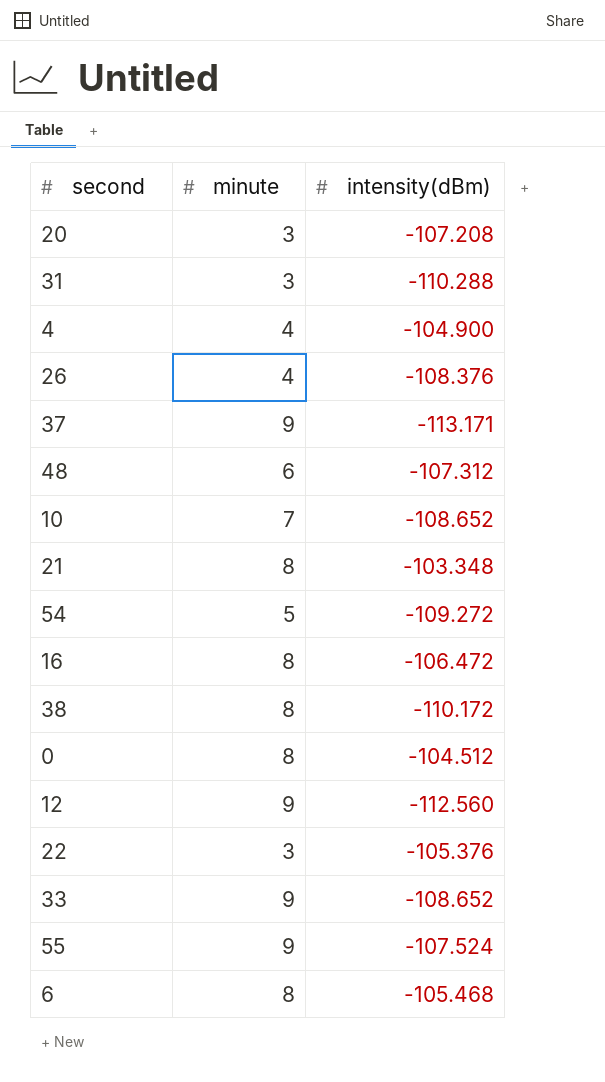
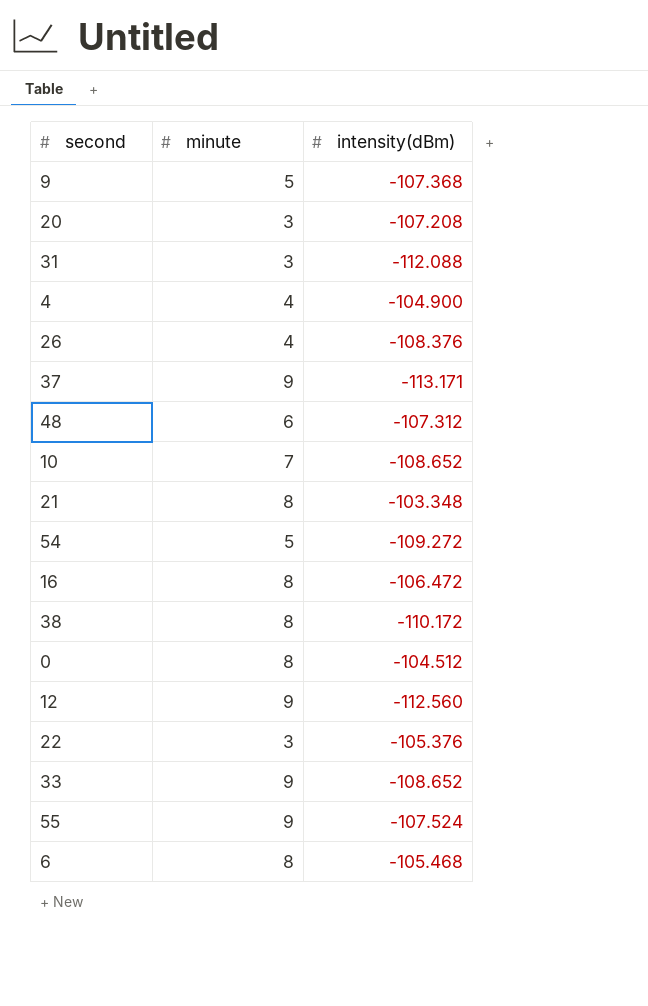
row 9: none -> 5 | -107.368
31 | intensity(dBm): -110.288 -> -112.088

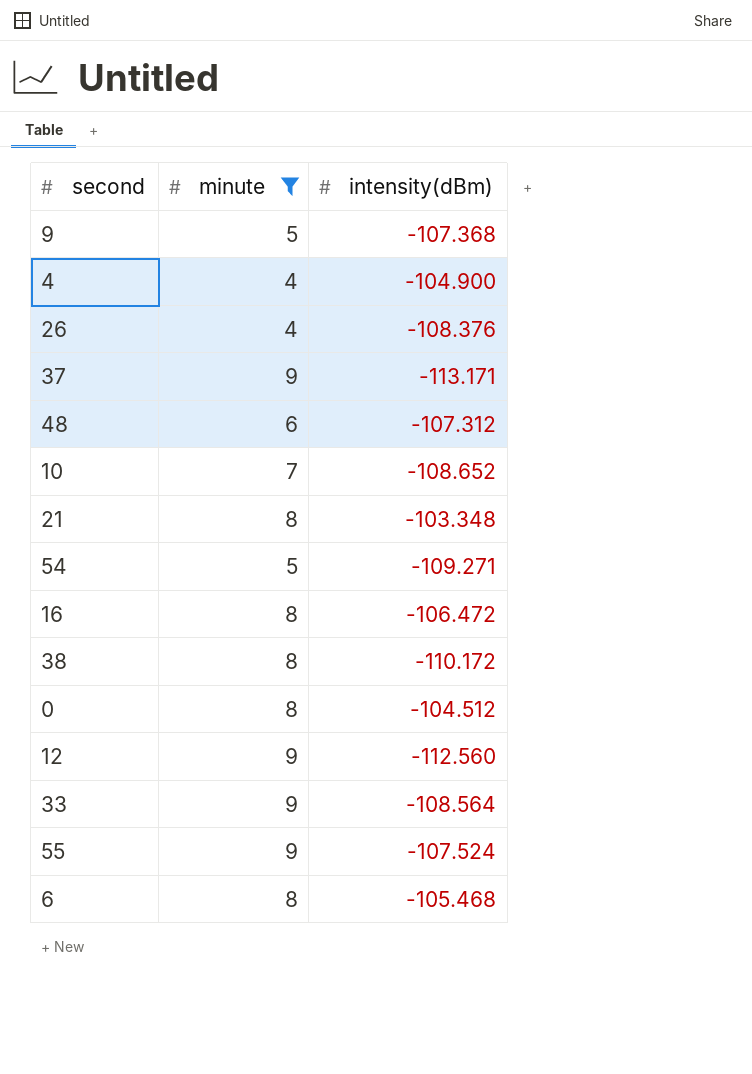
filter: none -> minute != 3
54 | intensity(dBm): -109.272 -> -109.271
33 | intensity(dBm): -108.652 -> -108.564

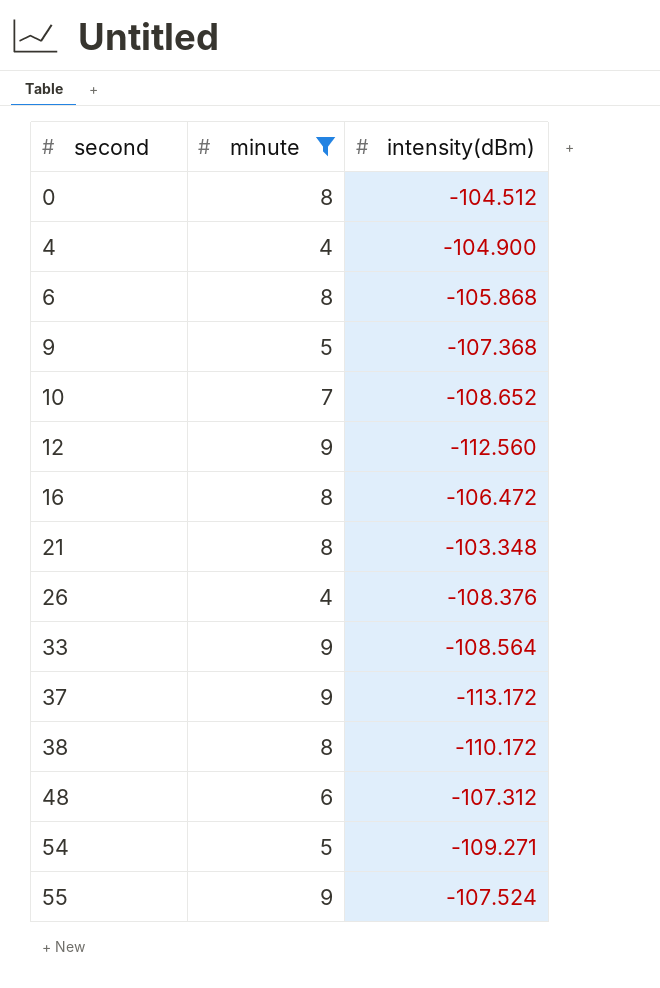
row order: none -> second ascending
6 | intensity(dBm): -105.468 -> -105.868
37 | intensity(dBm): -113.171 -> -113.172

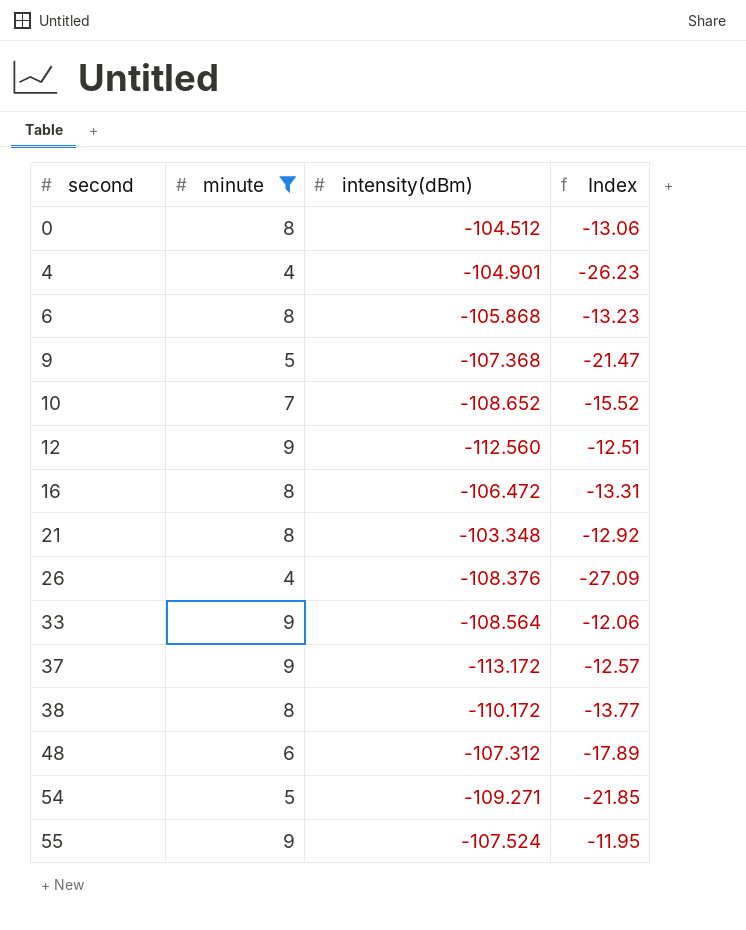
column Index | formula: none -> [intensity(dBm)] / [minute]
4 | intensity(dBm): -104.900 -> -104.901

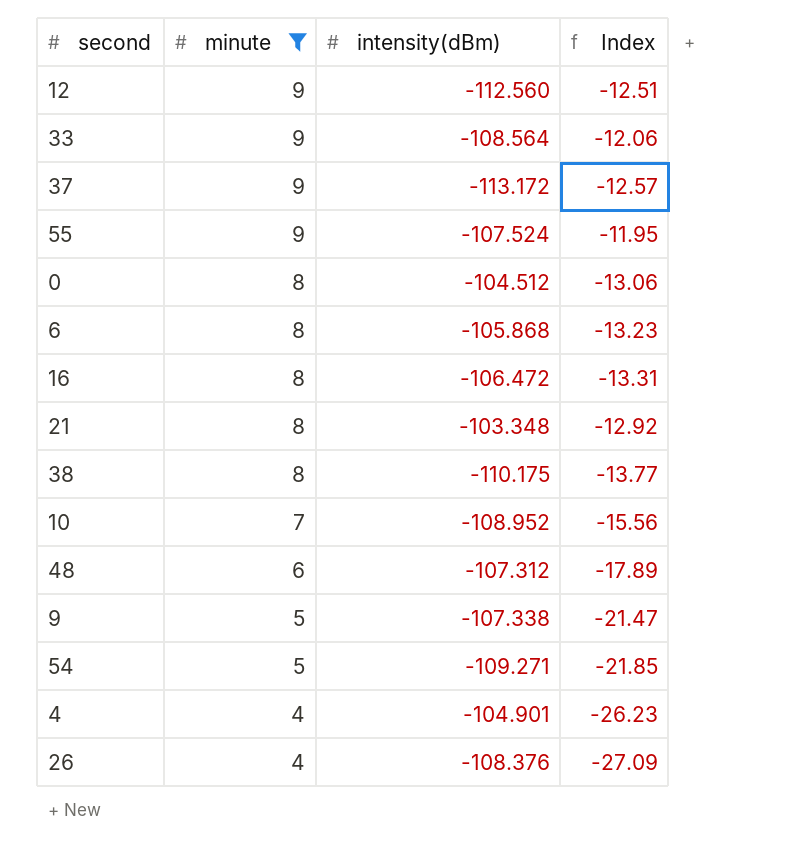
row order: second ascending -> minute descending
38 | intensity(dBm): -110.172 -> -110.175
10 | intensity(dBm): -108.652 -> -108.952
10 | Index: -15.52 -> -15.56
9 | intensity(dBm): -107.368 -> -107.338

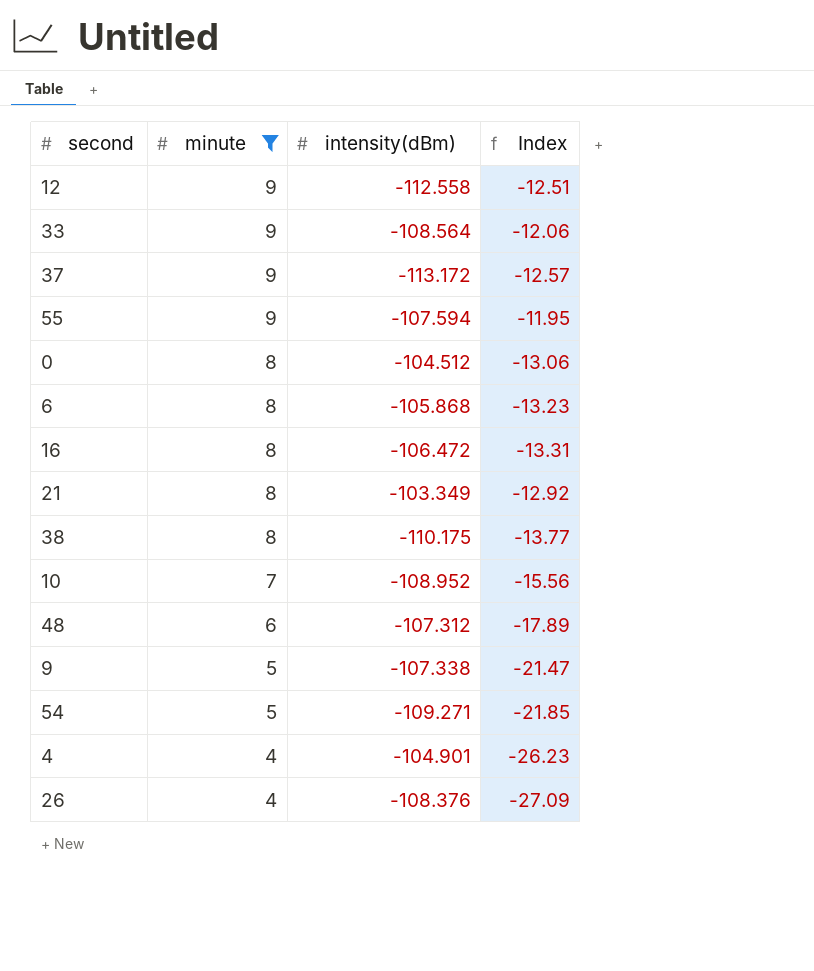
12 | intensity(dBm): -112.560 -> -112.558
55 | intensity(dBm): -107.524 -> -107.594
21 | intensity(dBm): -103.348 -> -103.349

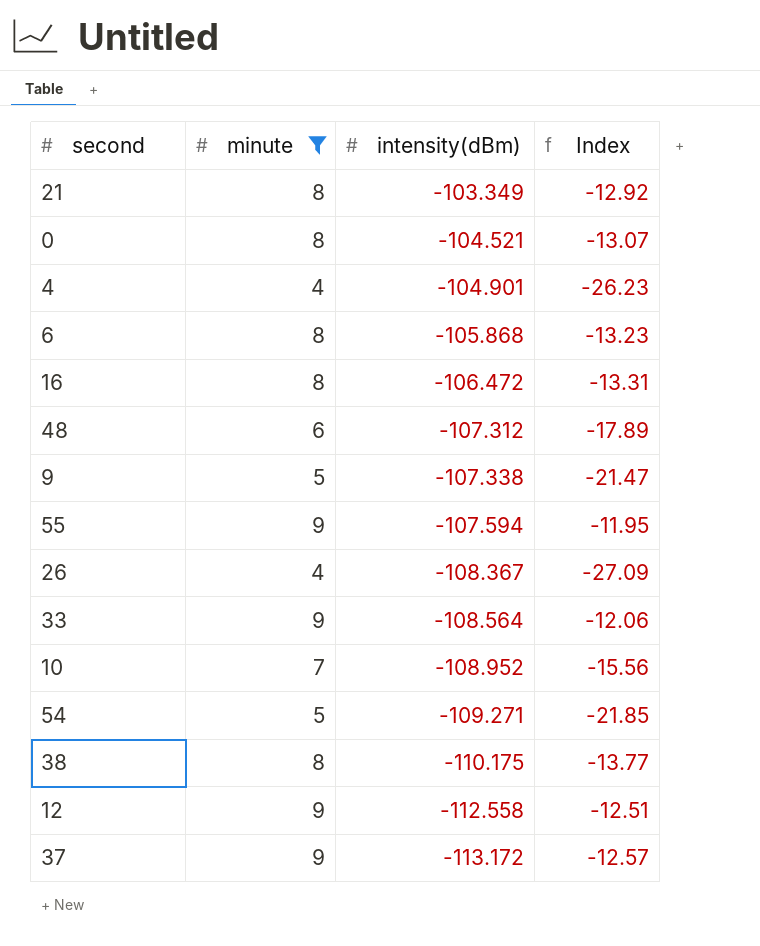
row order: minute descending -> intensity(dBm) descending
0 | intensity(dBm): -104.512 -> -104.521
0 | Index: -13.06 -> -13.07
26 | intensity(dBm): -108.376 -> -108.367

